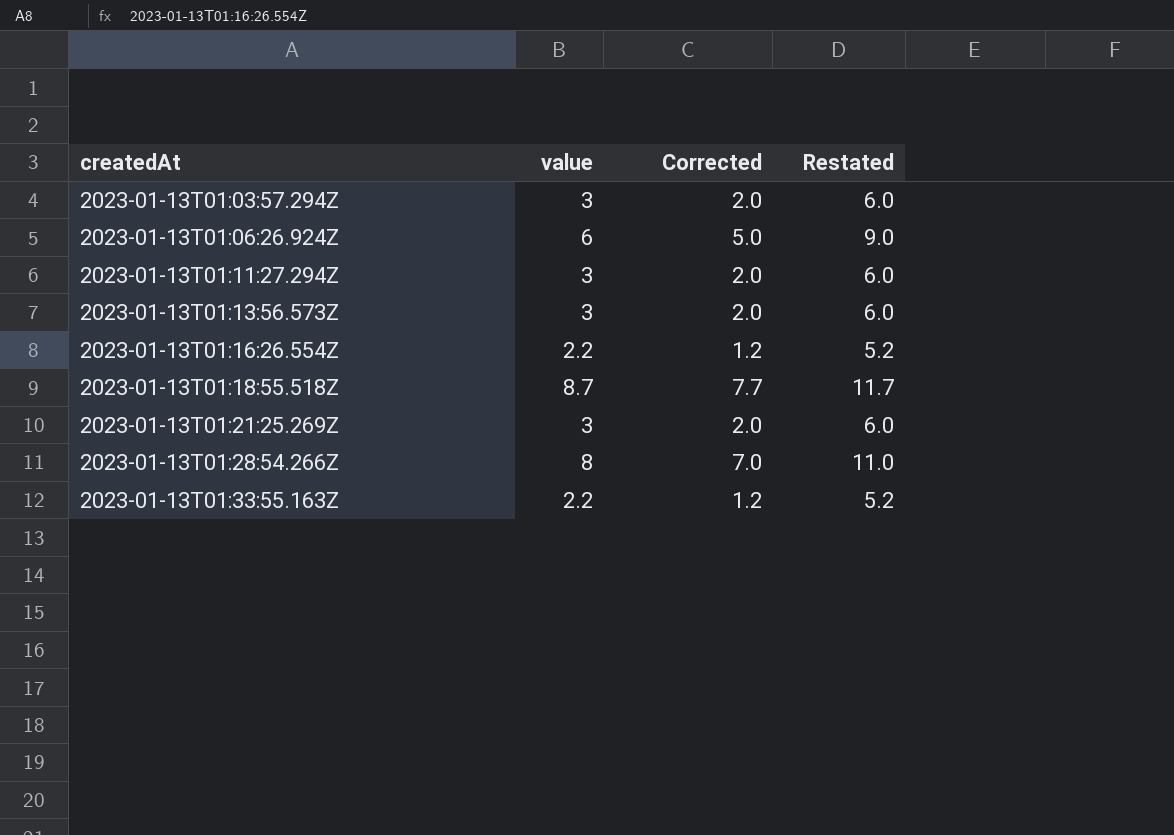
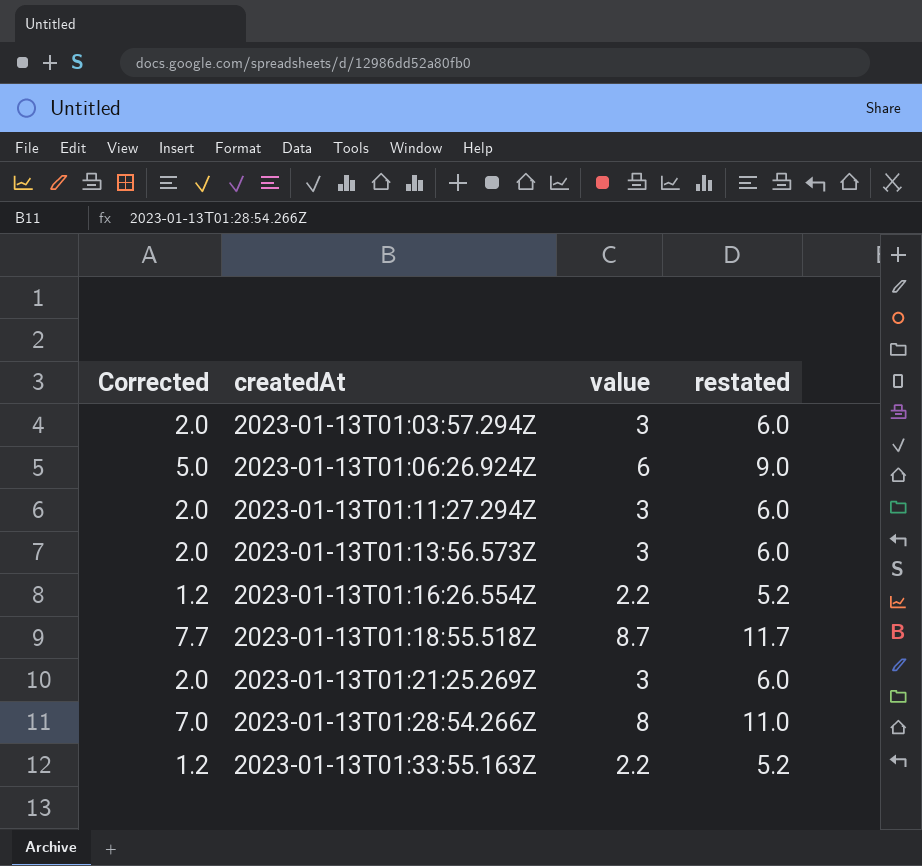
column Corrected | position: 3 -> 1
column name: Restated -> restated

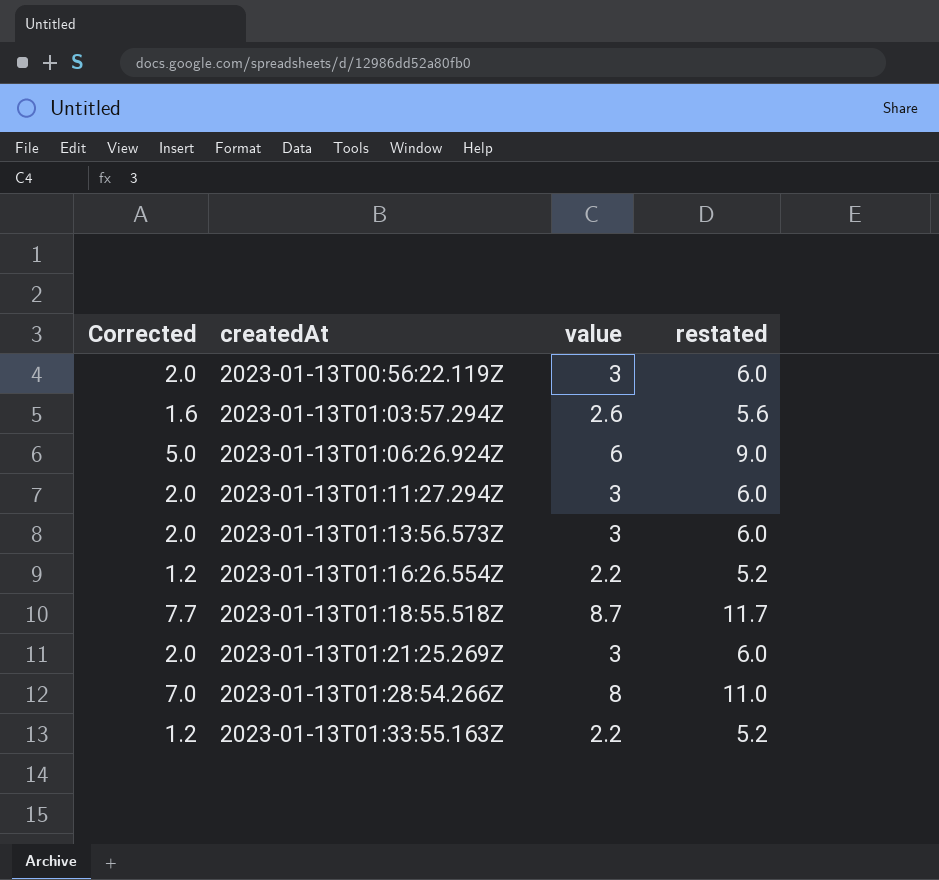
row 2023-01-13T00:56:22.119Z: none -> 2.0 | 3 | 6.0
2023-01-13T01:03:57.294Z | Corrected: 2.0 -> 1.6
2023-01-13T01:03:57.294Z | value: 3 -> 2.6
2023-01-13T01:03:57.294Z | restated: 6.0 -> 5.6

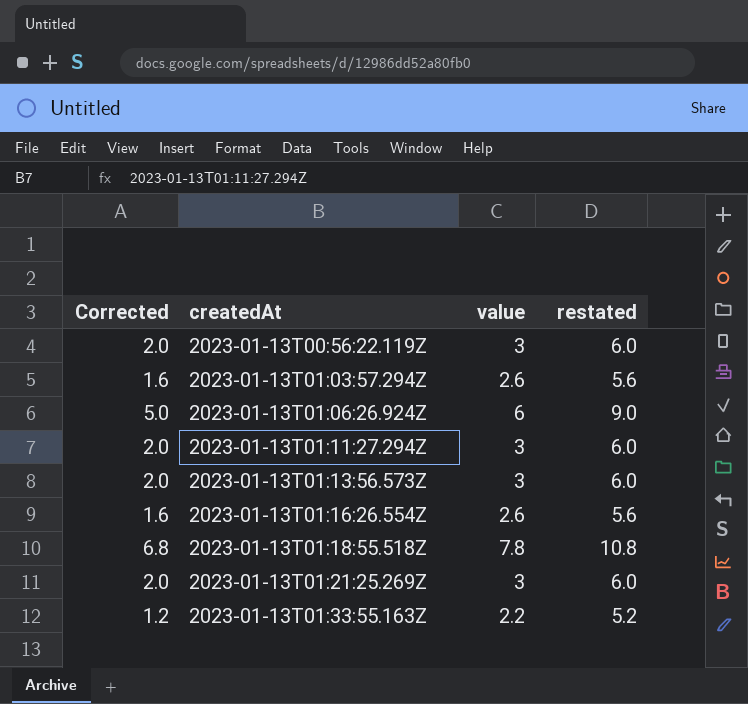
row 2023-01-13T01:28:54.266Z: 7.0 | 8 | 11.0 -> none
2023-01-13T01:16:26.554Z | Corrected: 1.2 -> 1.6
2023-01-13T01:16:26.554Z | value: 2.2 -> 2.6
2023-01-13T01:16:26.554Z | restated: 5.2 -> 5.6
2023-01-13T01:18:55.518Z | Corrected: 7.7 -> 6.8
2023-01-13T01:18:55.518Z | value: 8.7 -> 7.8
2023-01-13T01:18:55.518Z | restated: 11.7 -> 10.8

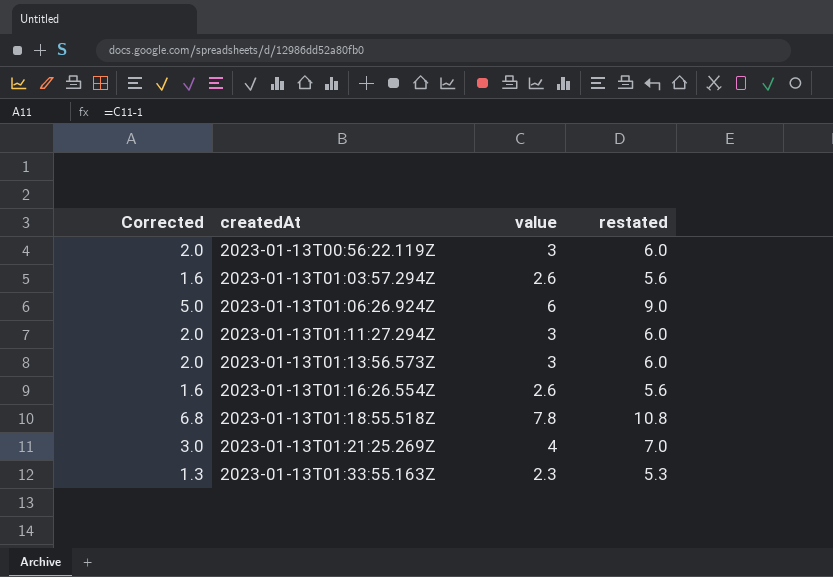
2023-01-13T01:21:25.269Z | Corrected: 2.0 -> 3.0
2023-01-13T01:21:25.269Z | value: 3 -> 4
2023-01-13T01:21:25.269Z | restated: 6.0 -> 7.0
2023-01-13T01:33:55.163Z | Corrected: 1.2 -> 1.3
2023-01-13T01:33:55.163Z | value: 2.2 -> 2.3
2023-01-13T01:33:55.163Z | restated: 5.2 -> 5.3

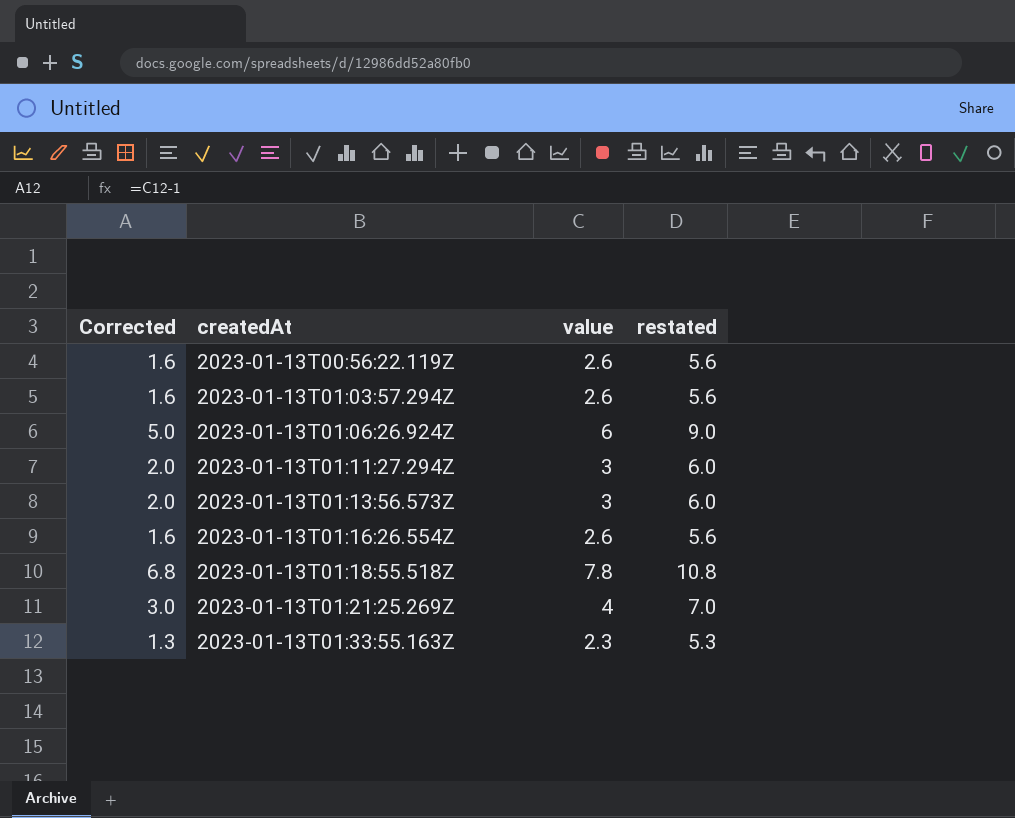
2023-01-13T00:56:22.119Z | Corrected: 2.0 -> 1.6
2023-01-13T00:56:22.119Z | value: 3 -> 2.6
2023-01-13T00:56:22.119Z | restated: 6.0 -> 5.6

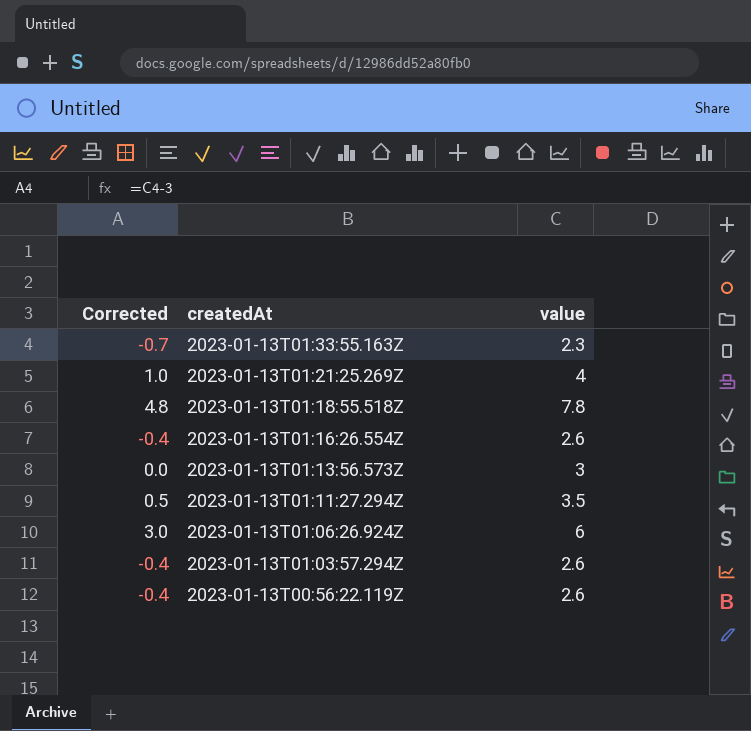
row order: createdAt ascending -> createdAt descending
column restated | formula: [value] + 3 -> none
column Corrected | formula: [value] - 1 -> [value] - 3
2023-01-13T01:11:27.294Z | value: 3 -> 3.5

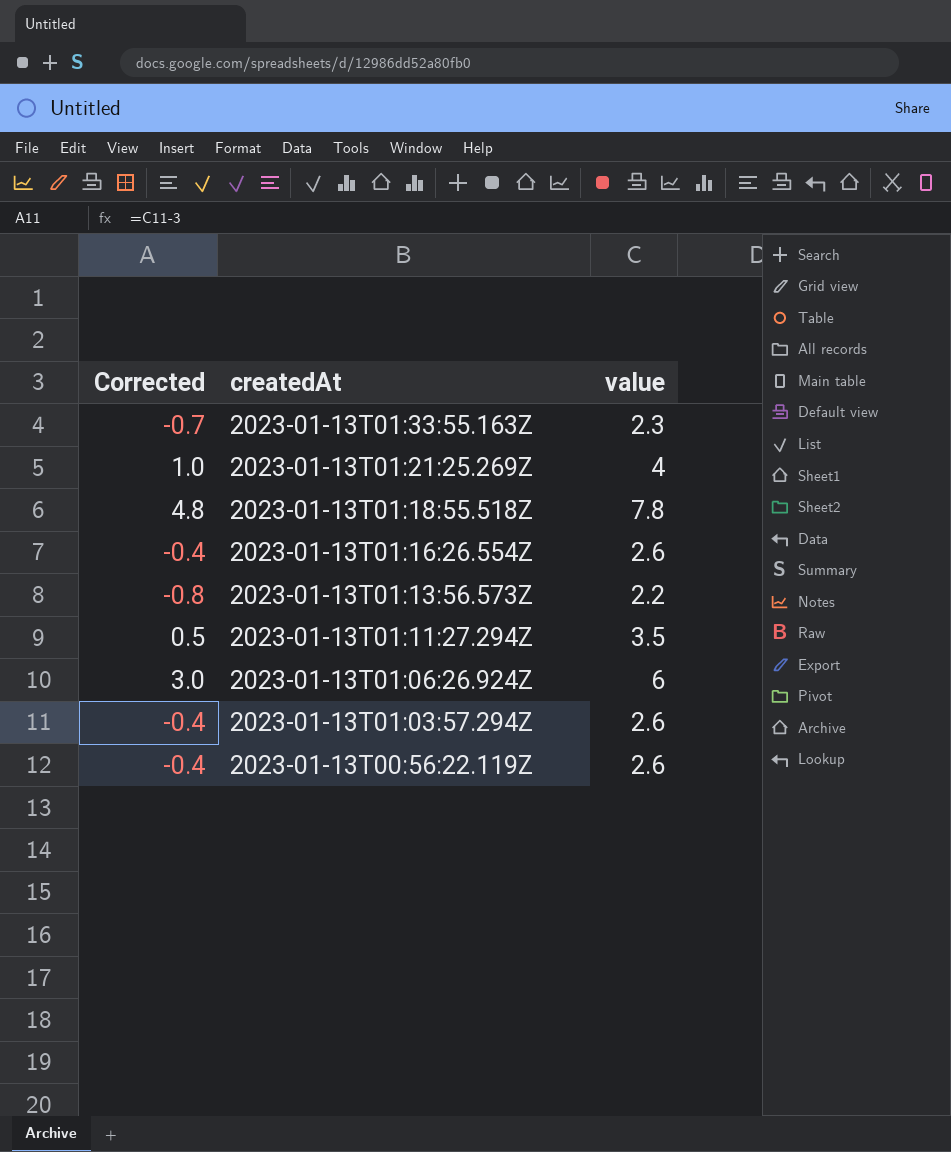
2023-01-13T01:13:56.573Z | Corrected: 0.0 -> -0.8
2023-01-13T01:13:56.573Z | value: 3 -> 2.2

